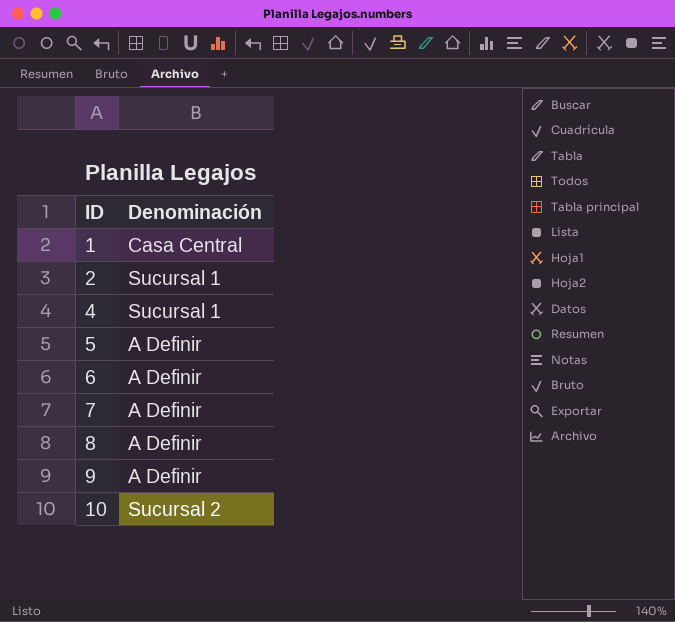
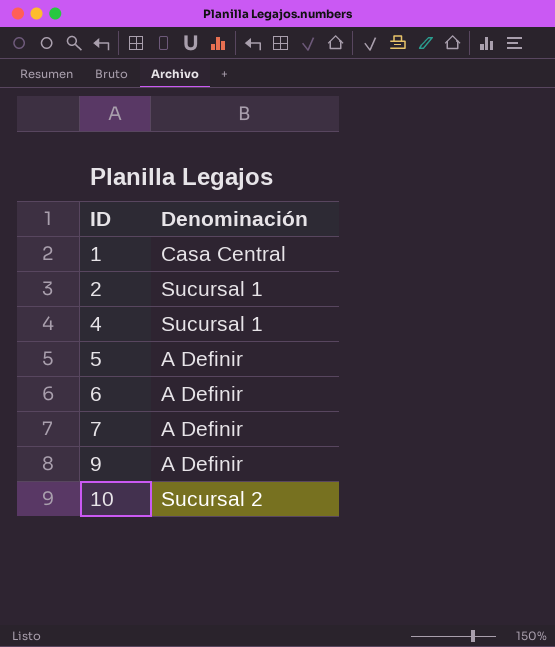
row 8: A Definir -> none

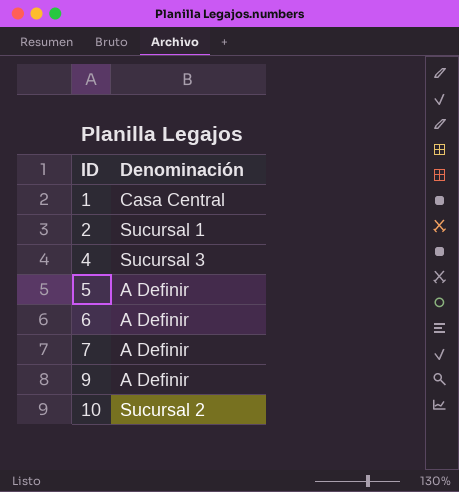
4 | Denominación: Sucursal 1 -> Sucursal 3

